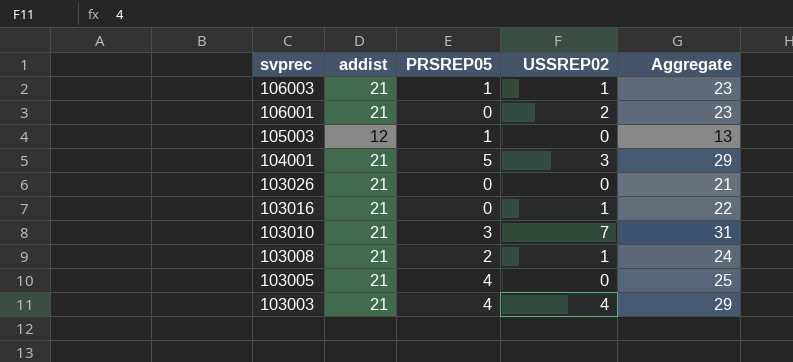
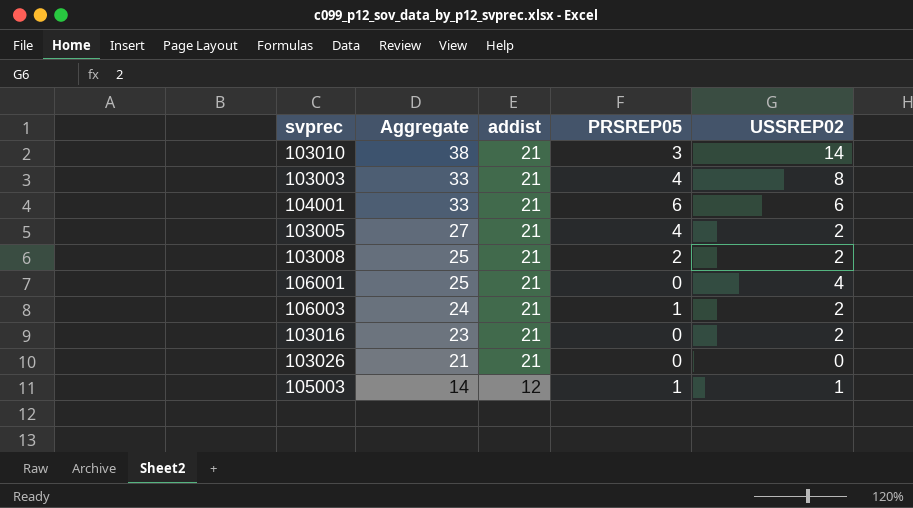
row order: svprec descending -> Aggregate descending
column Aggregate | position: 5 -> 2
103010 | Aggregate: 31 -> 38
103010 | USSREP02: 7 -> 14
103003 | Aggregate: 29 -> 33
103003 | USSREP02: 4 -> 8
104001 | Aggregate: 29 -> 33
104001 | PRSREP05: 5 -> 6
104001 | USSREP02: 3 -> 6
103005 | Aggregate: 25 -> 27
103005 | USSREP02: 0 -> 2
103008 | Aggregate: 24 -> 25
103008 | USSREP02: 1 -> 2
106001 | Aggregate: 23 -> 25
106001 | USSREP02: 2 -> 4
106003 | Aggregate: 23 -> 24
106003 | USSREP02: 1 -> 2
103016 | Aggregate: 22 -> 23
103016 | USSREP02: 1 -> 2
105003 | Aggregate: 13 -> 14
105003 | USSREP02: 0 -> 1

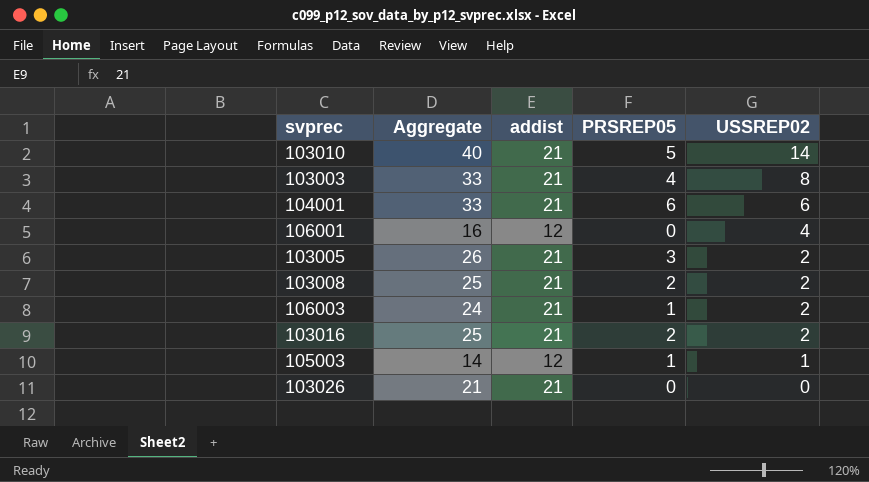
row order: Aggregate descending -> USSREP02 descending
103010 | Aggregate: 38 -> 40
103010 | PRSREP05: 3 -> 5
106001 | Aggregate: 25 -> 16
106001 | addist: 21 -> 12
103005 | Aggregate: 27 -> 26
103005 | PRSREP05: 4 -> 3
103016 | Aggregate: 23 -> 25
103016 | PRSREP05: 0 -> 2

